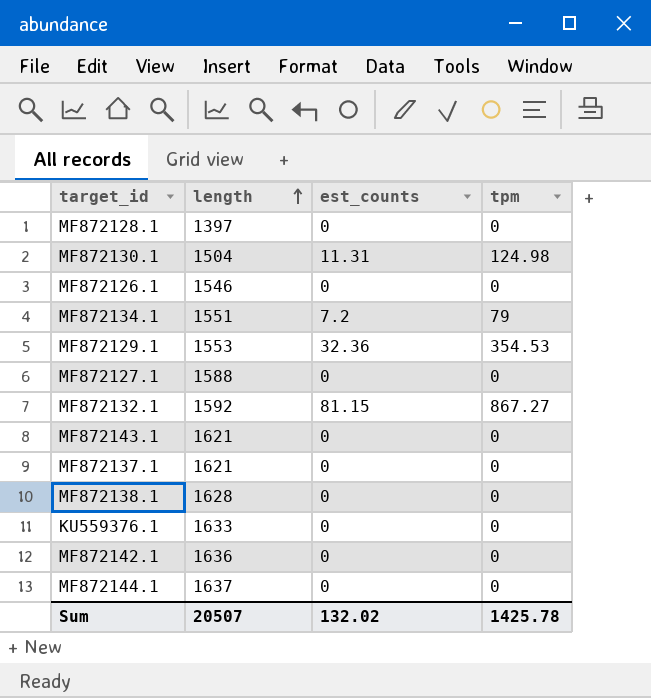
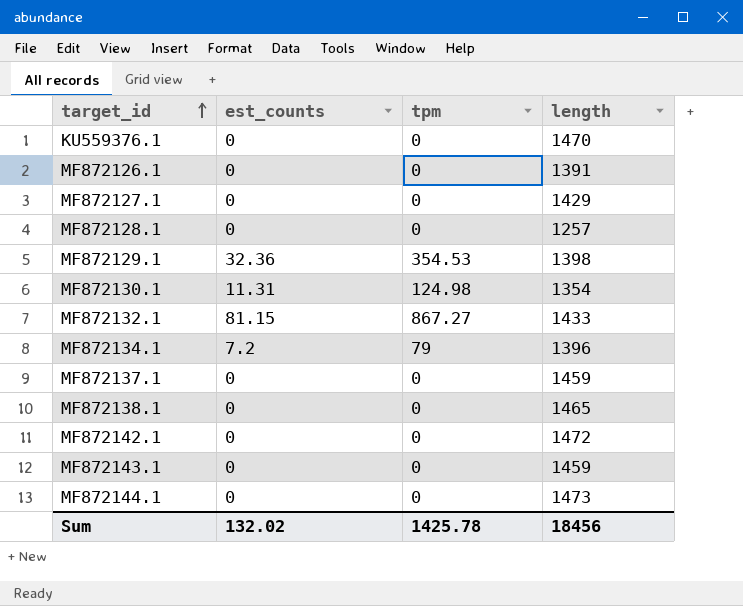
row order: length ascending -> target_id ascending
column length | position: 2 -> 4
KU559376.1 | length: 1633 -> 1470
MF872126.1 | length: 1546 -> 1391
MF872127.1 | length: 1588 -> 1429
MF872128.1 | length: 1397 -> 1257
MF872129.1 | length: 1553 -> 1398
MF872130.1 | length: 1504 -> 1354
MF872132.1 | length: 1592 -> 1433
MF872134.1 | length: 1551 -> 1396
MF872137.1 | length: 1621 -> 1459
MF872138.1 | length: 1628 -> 1465
MF872142.1 | length: 1636 -> 1472
MF872143.1 | length: 1621 -> 1459
MF872144.1 | length: 1637 -> 1473
Sum | length: 20507 -> 18456

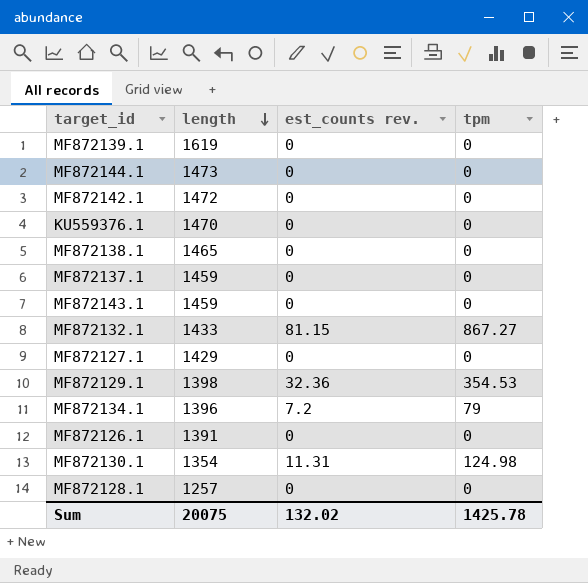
row order: target_id ascending -> length descending
column length | position: 4 -> 2
column name: est_counts -> est_counts rev.
row MF872139.1: none -> 1619 | 0 | 0
Sum | length: 18456 -> 20075

